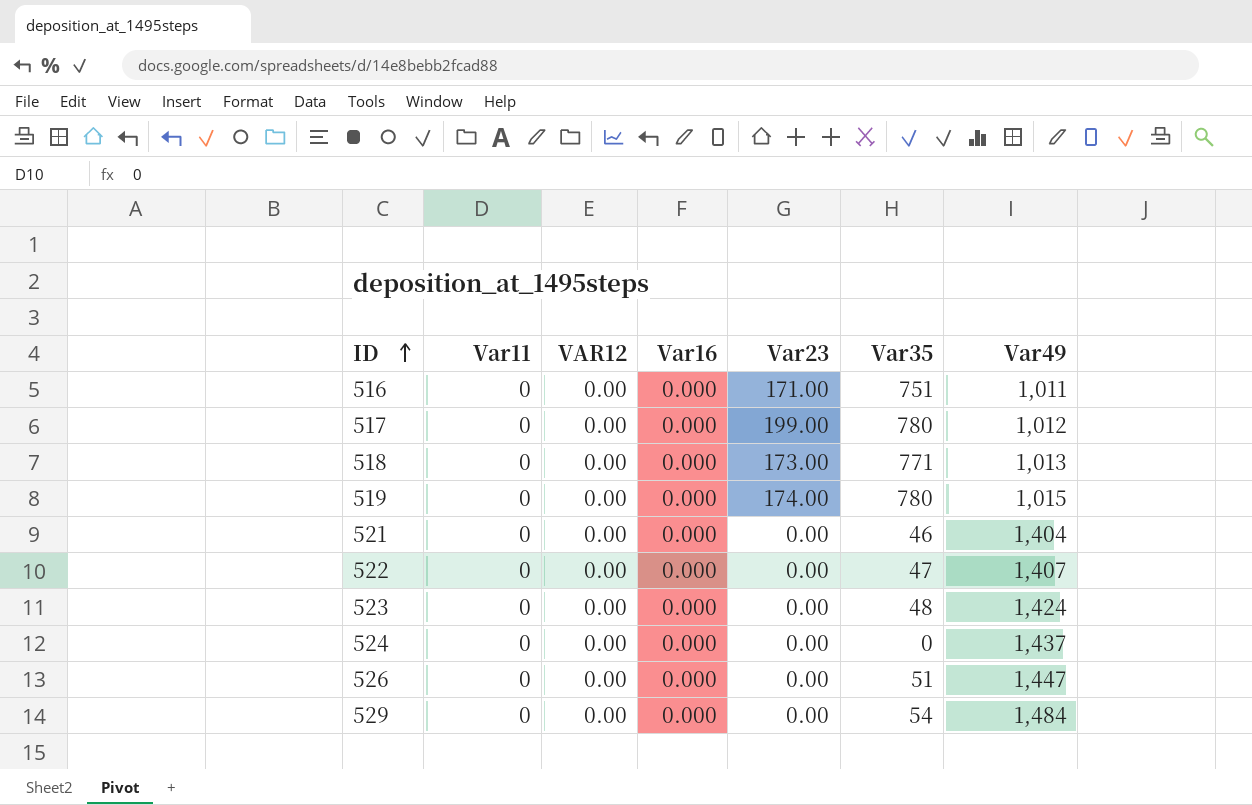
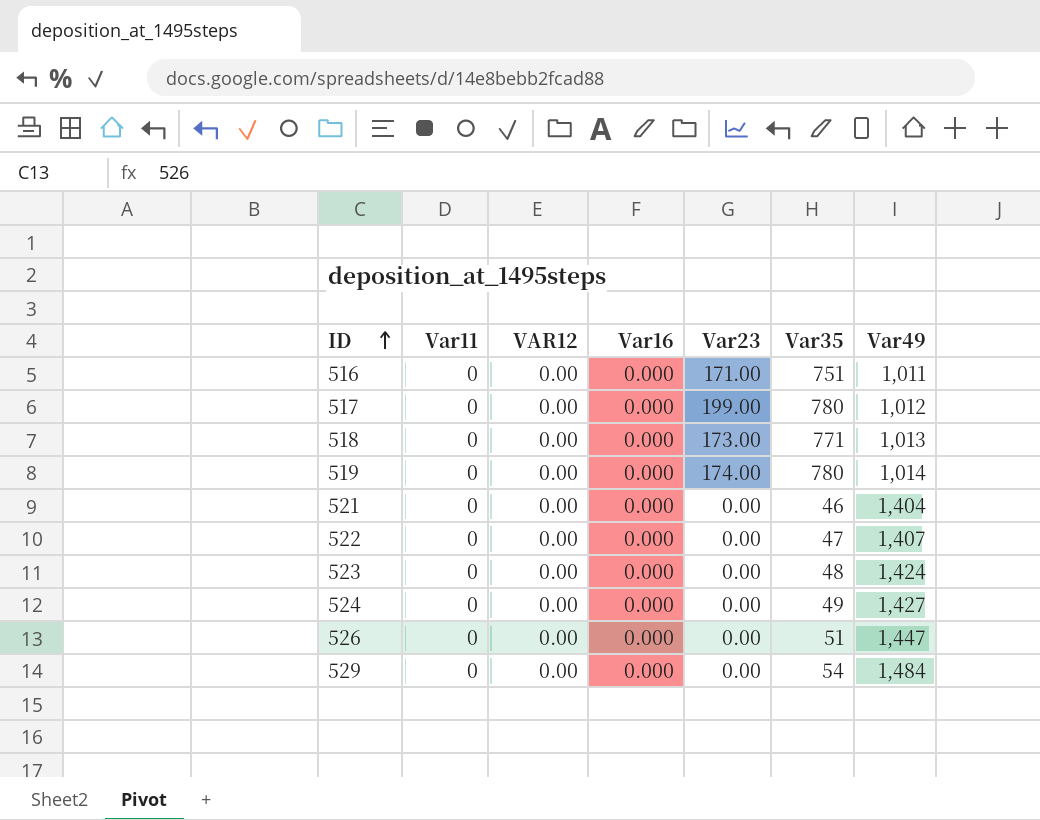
519 | Var49: 1,015 -> 1,014
524 | Var35: 0 -> 49
524 | Var49: 1,437 -> 1,427

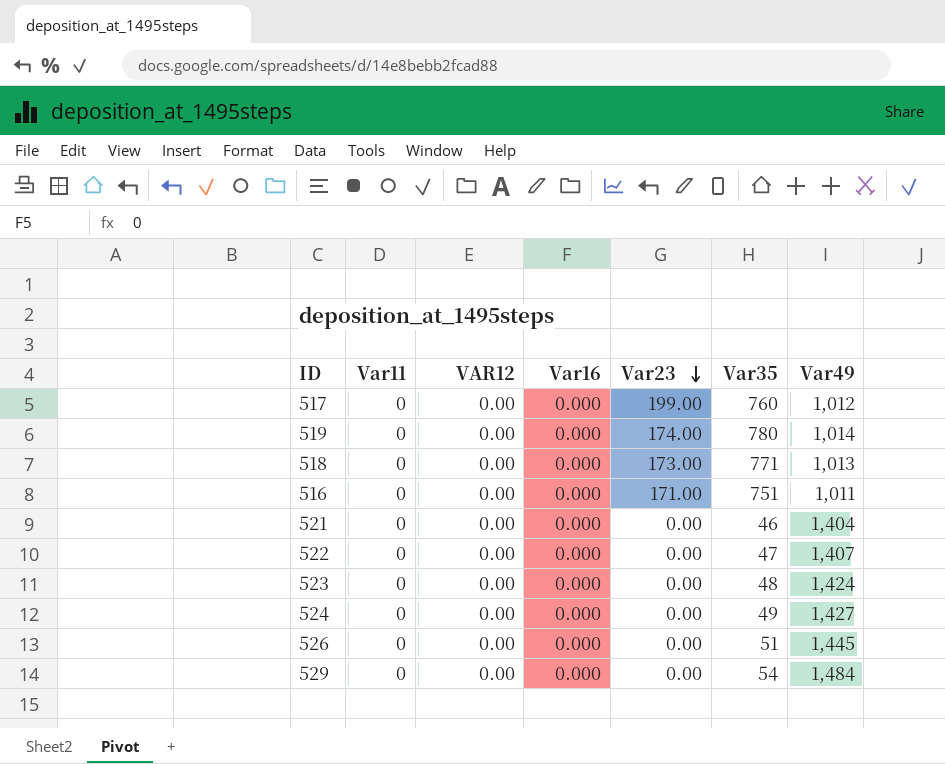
row order: ID ascending -> Var23 descending
517 | Var35: 780 -> 760
526 | Var49: 1,447 -> 1,445

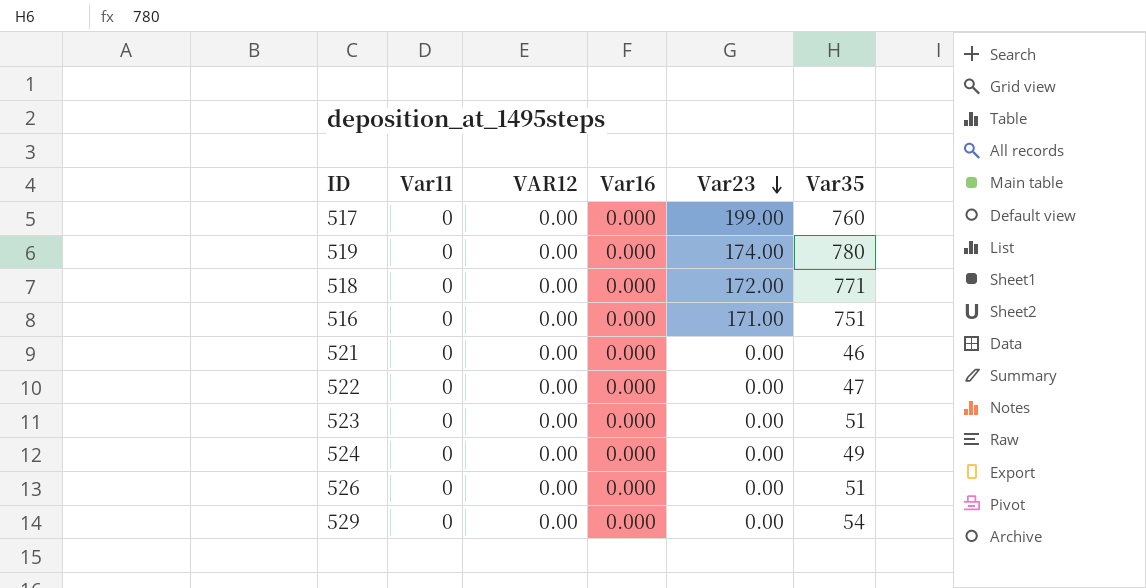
column Var49 | position: 7 -> none
518 | Var23: 173.00 -> 172.00
523 | Var35: 48 -> 51

